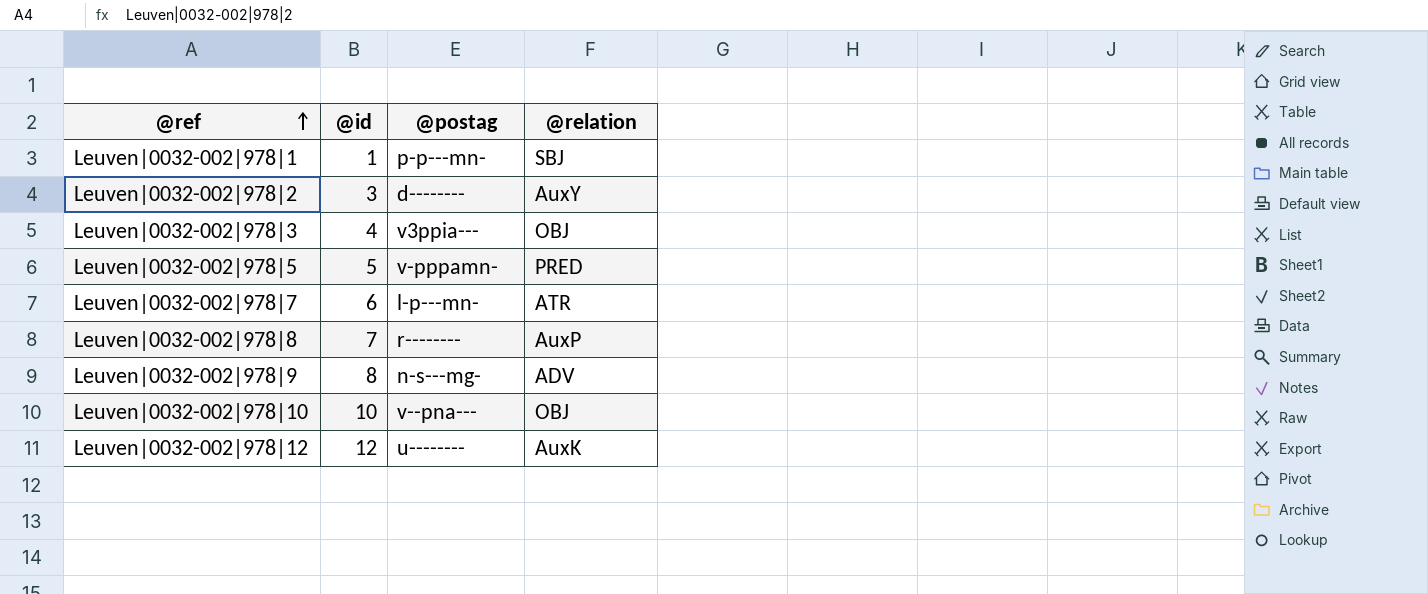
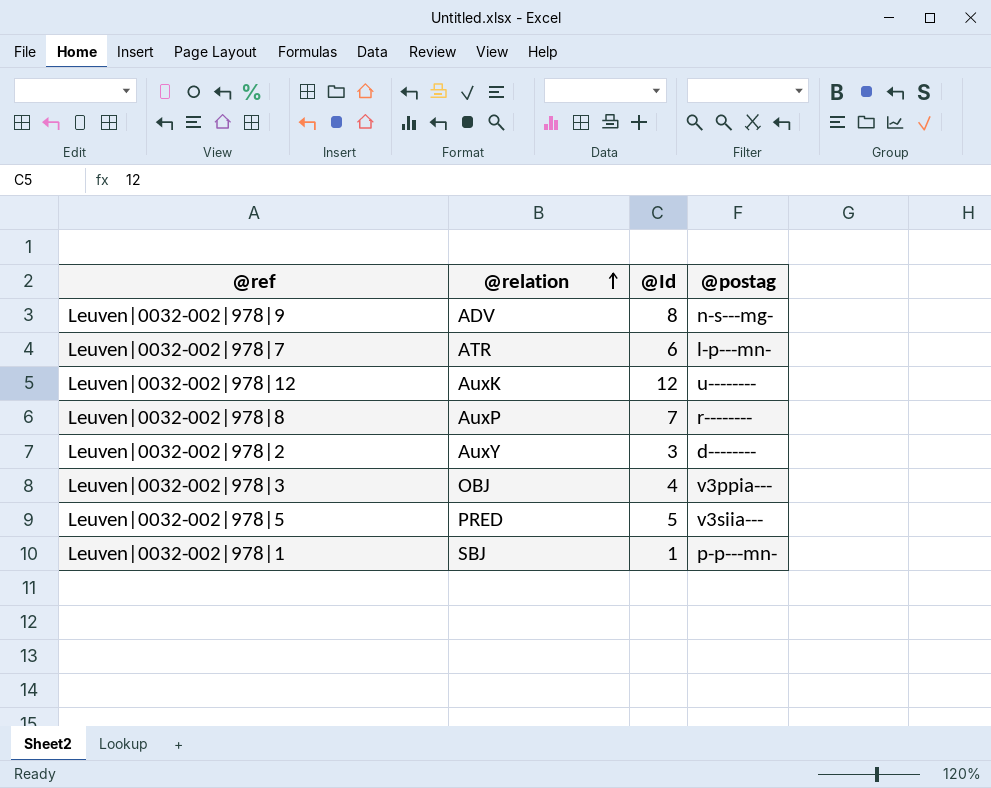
row order: @ref ascending -> @relation ascending
column @relation | position: 4 -> 2
column name: @id -> @Id
row Leuven|0032-002|978|10: 10 | v--pna--- | OBJ -> none
Leuven|0032-002|978|5 | @postag: v-pppamn- -> v3siia---

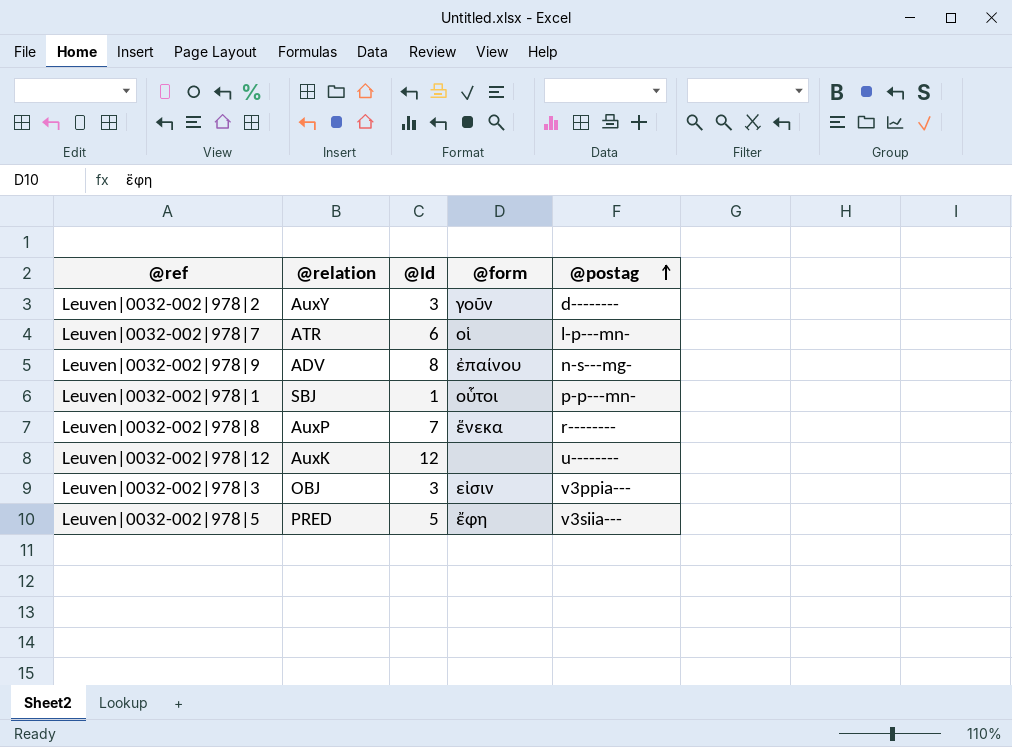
row order: @relation ascending -> @postag ascending
column @form | position: none -> 4
Leuven|0032-002|978|3 | @Id: 4 -> 3

